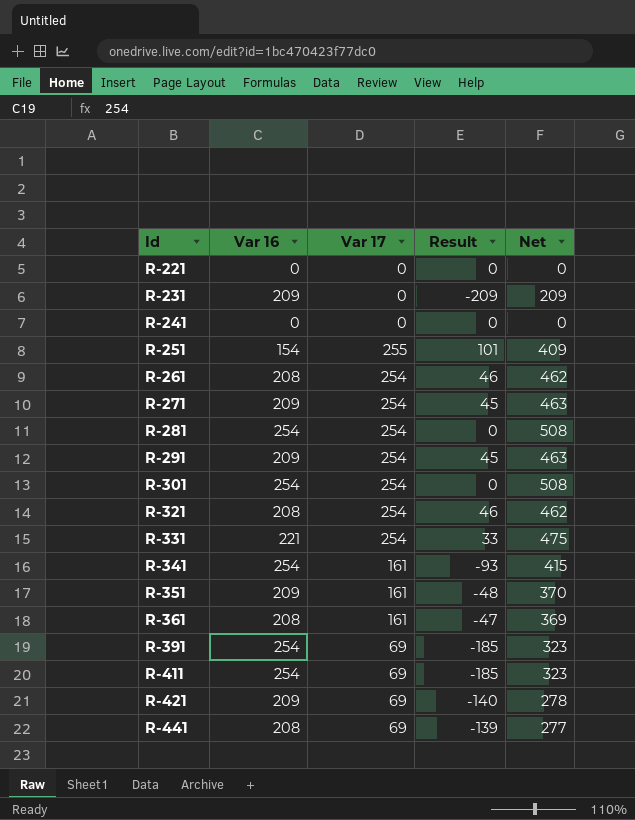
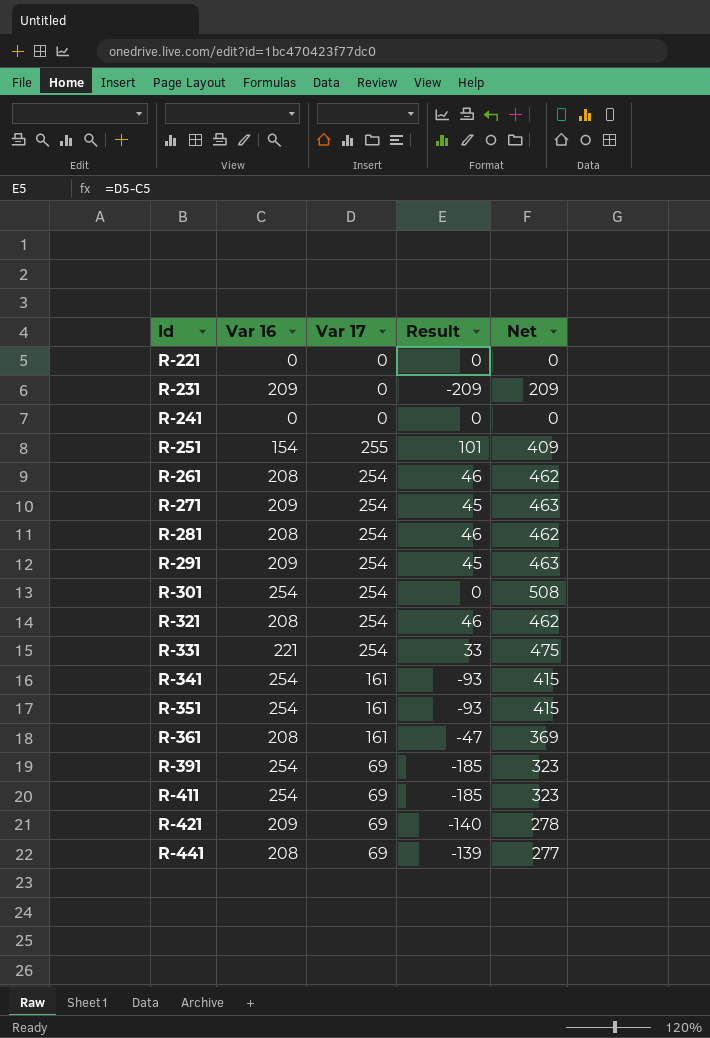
R-281 | Var 16: 254 -> 208
R-281 | Result: 0 -> 46
R-281 | Net: 508 -> 462
R-351 | Var 16: 209 -> 254
R-351 | Result: -48 -> -93
R-351 | Net: 370 -> 415

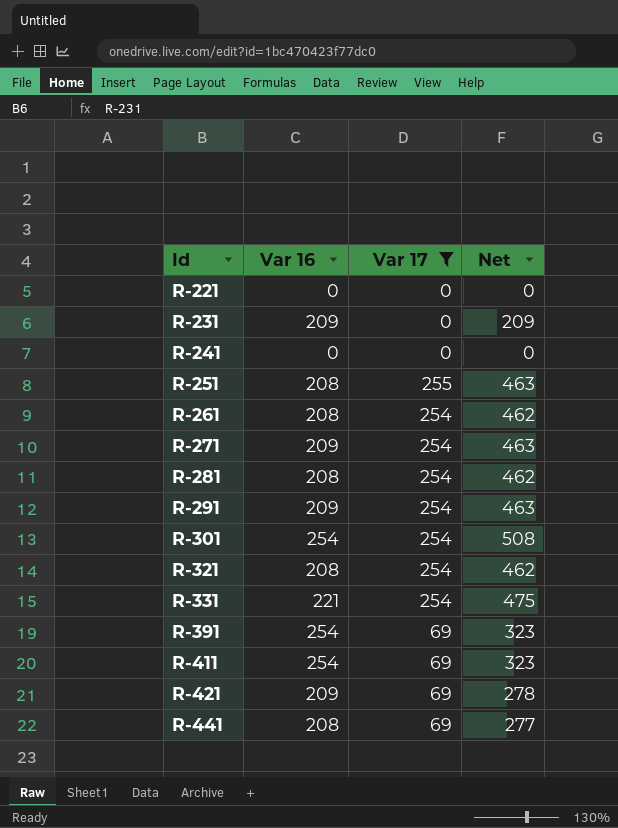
filter: none -> Var 17 != 161
column Result | formula: [Var 17] - [Var 16] -> none
R-251 | Var 16: 154 -> 208
R-251 | Net: 409 -> 463

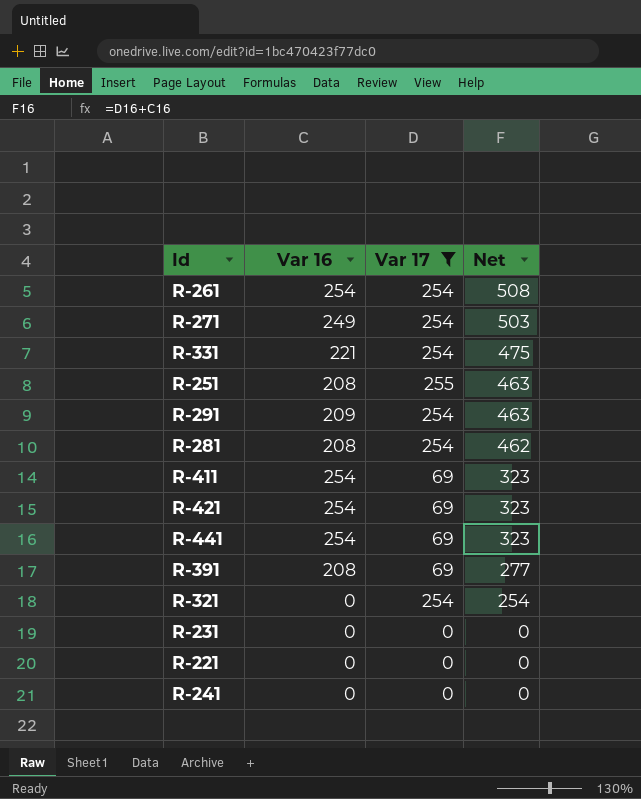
row order: Id ascending -> Net descending
row R-301: 254 | 254 | 508 -> none
R-261 | Var 16: 208 -> 254
R-261 | Net: 462 -> 508
R-271 | Var 16: 209 -> 249
R-271 | Net: 463 -> 503
R-421 | Var 16: 209 -> 254
R-421 | Net: 278 -> 323
R-441 | Var 16: 208 -> 254
R-441 | Net: 277 -> 323
R-391 | Var 16: 254 -> 208
R-391 | Net: 323 -> 277
R-321 | Var 16: 208 -> 0
R-321 | Net: 462 -> 254
R-231 | Var 16: 209 -> 0
R-231 | Net: 209 -> 0

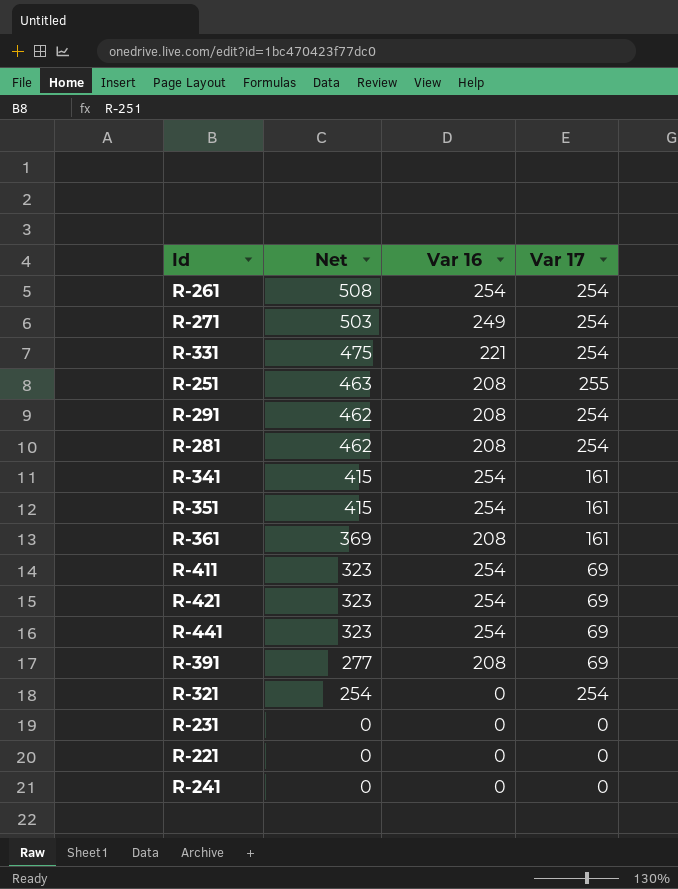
filter: Var 17 != 161 -> none
column Net | position: 4 -> 2
R-291 | Net: 463 -> 462
R-291 | Var 16: 209 -> 208

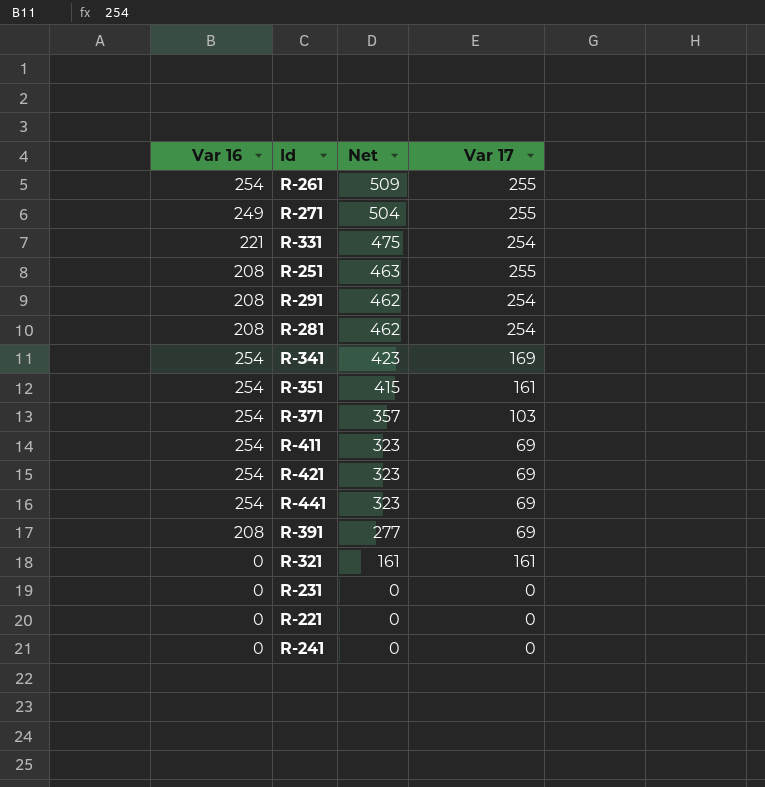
column Var 16 | position: 3 -> 1
row R-361: 369 | 208 | 161 -> none
R-261 | Net: 508 -> 509
R-261 | Var 17: 254 -> 255
R-271 | Net: 503 -> 504
R-271 | Var 17: 254 -> 255
R-341 | Net: 415 -> 423
R-341 | Var 17: 161 -> 169
row R-371: none -> 254 | 357 | 103
R-321 | Net: 254 -> 161
R-321 | Var 17: 254 -> 161

